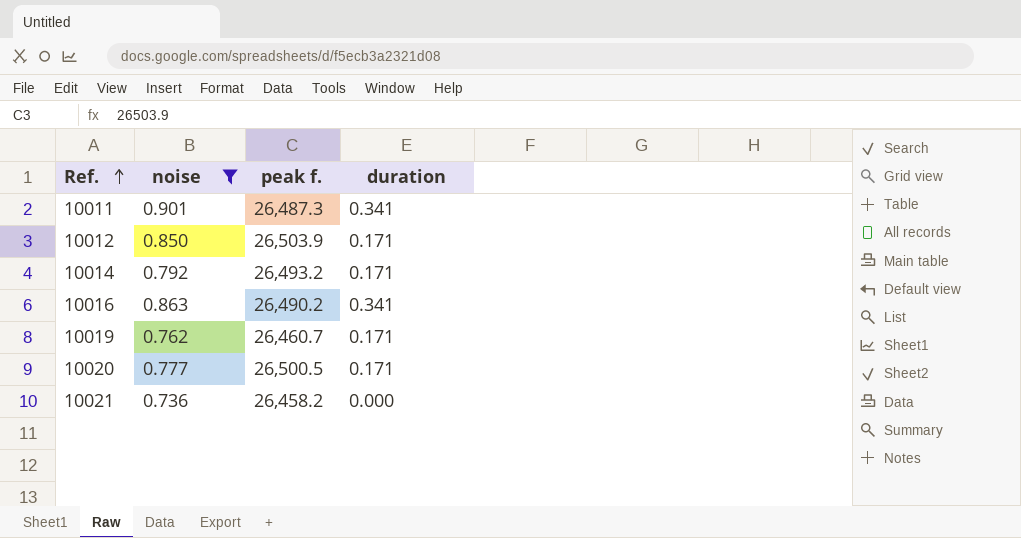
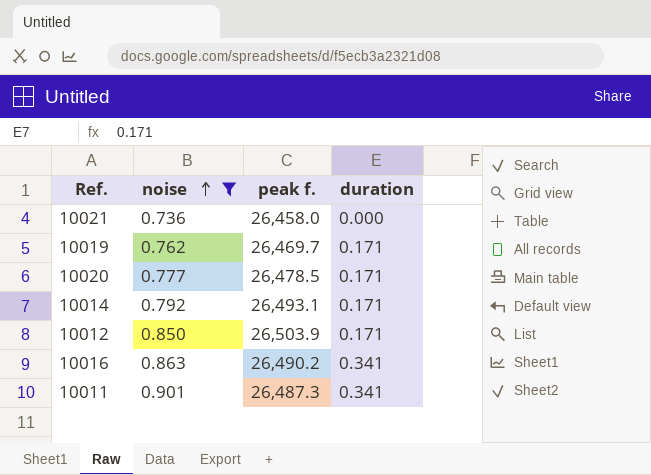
row order: Ref. ascending -> noise ascending
10021 | peak f.: 26,458.2 -> 26,458.0
10019 | peak f.: 26,460.7 -> 26,469.7
10020 | peak f.: 26,500.5 -> 26,478.5
10014 | peak f.: 26,493.2 -> 26,493.1

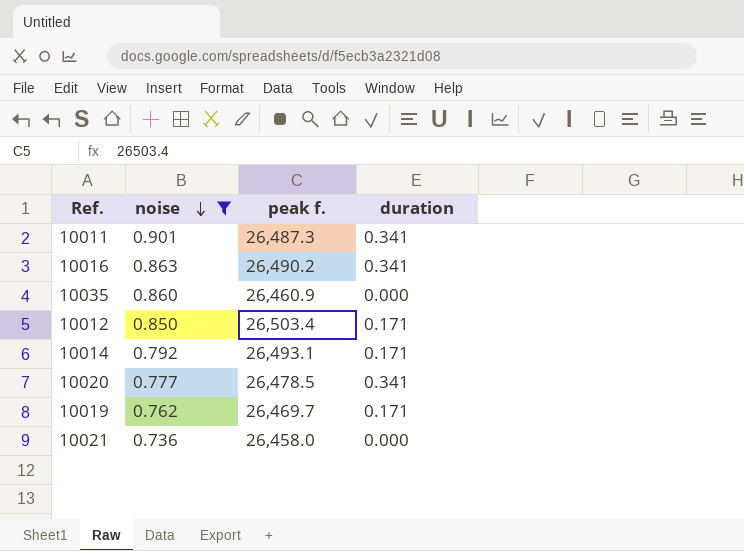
row order: noise ascending -> noise descending
row 10035: none -> 0.860 | 26,460.9 | 0.000
10012 | peak f.: 26,503.9 -> 26,503.4
10020 | duration: 0.171 -> 0.341

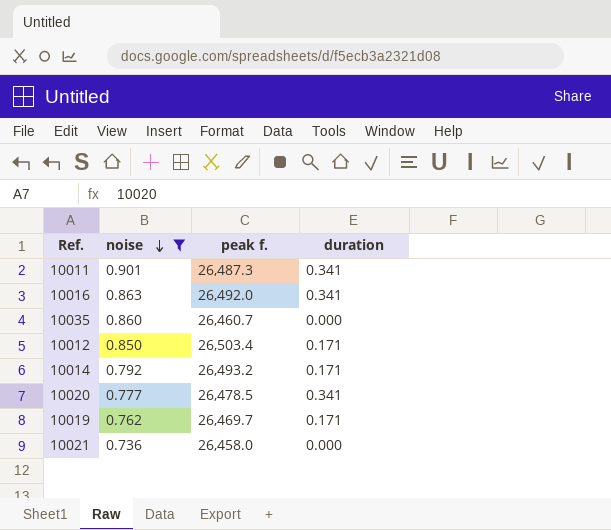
10016 | peak f.: 26,490.2 -> 26,492.0
10035 | peak f.: 26,460.9 -> 26,460.7
10014 | peak f.: 26,493.1 -> 26,493.2

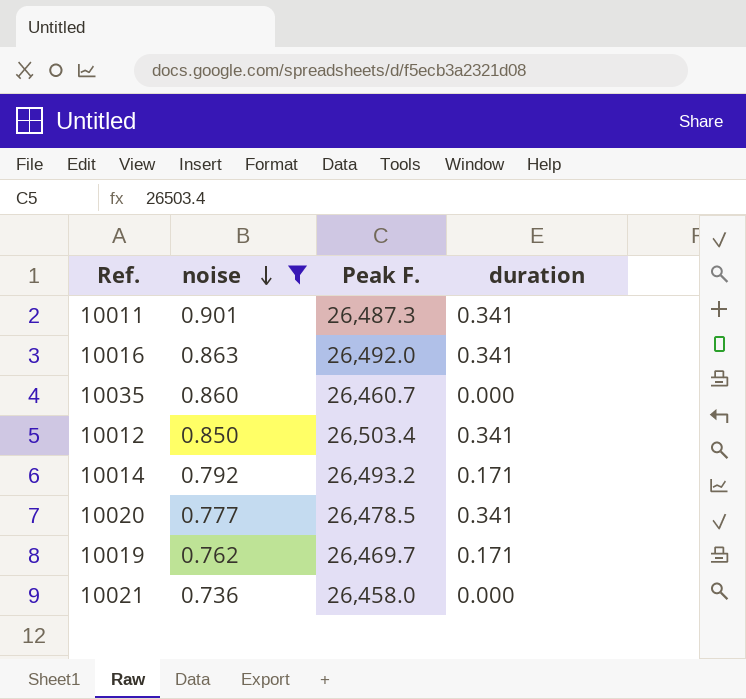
column name: peak f. -> Peak F.
10012 | duration: 0.171 -> 0.341

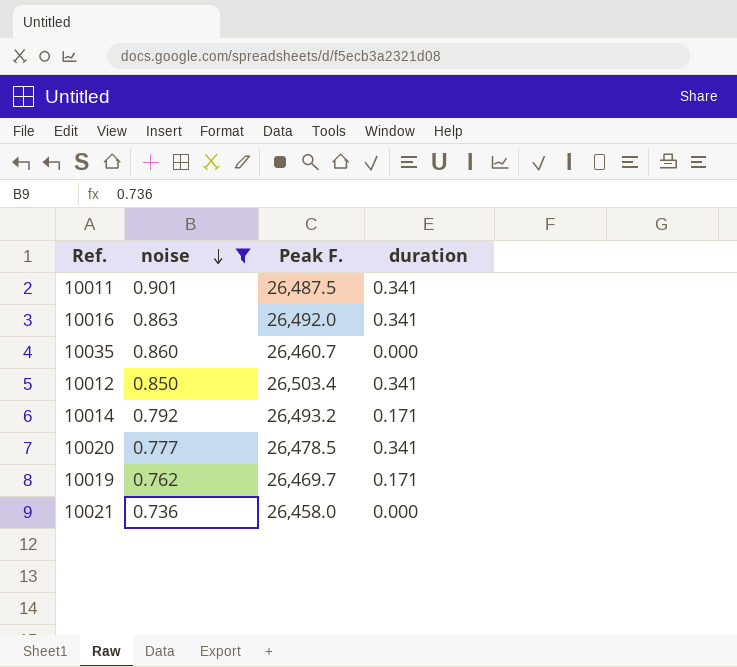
10011 | Peak F.: 26,487.3 -> 26,487.5

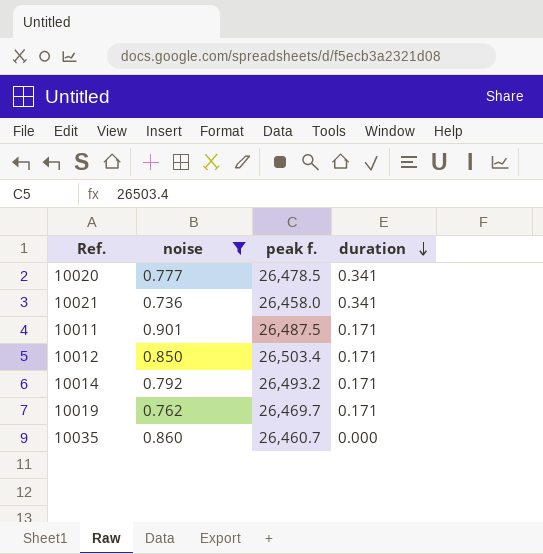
row order: noise descending -> duration descending
column name: Peak F. -> peak f.
row 10016: 0.863 | 26,492.0 | 0.341 -> none
10021 | duration: 0.000 -> 0.341
10011 | duration: 0.341 -> 0.171
10012 | duration: 0.341 -> 0.171

